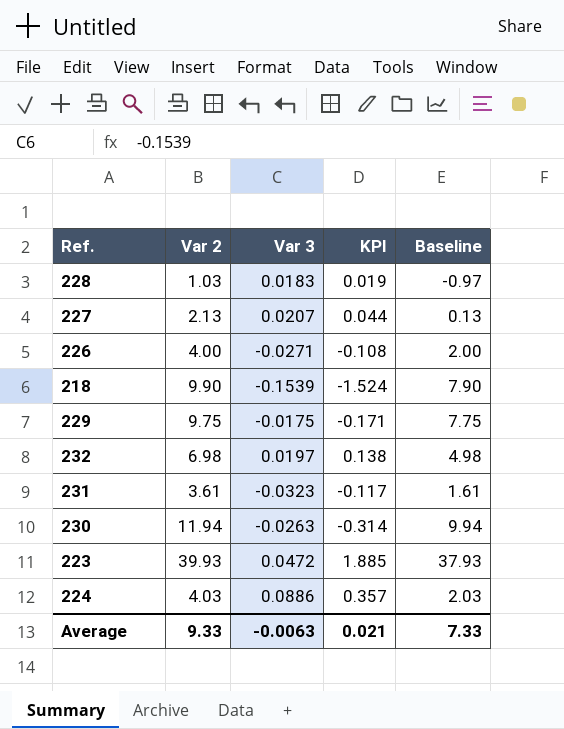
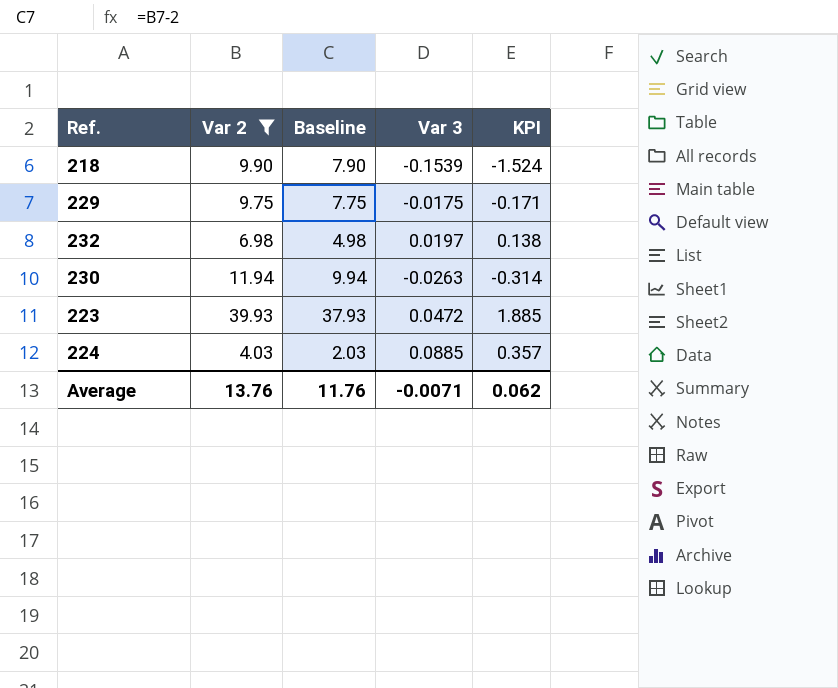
filter: none -> Var 2 >= 4.03
column Baseline | position: 5 -> 3
224 | Var 3: 0.0886 -> 0.0885
Average | Var 2: 9.33 -> 13.76
Average | Baseline: 7.33 -> 11.76
Average | Var 3: -0.0063 -> -0.0071
Average | KPI: 0.021 -> 0.062

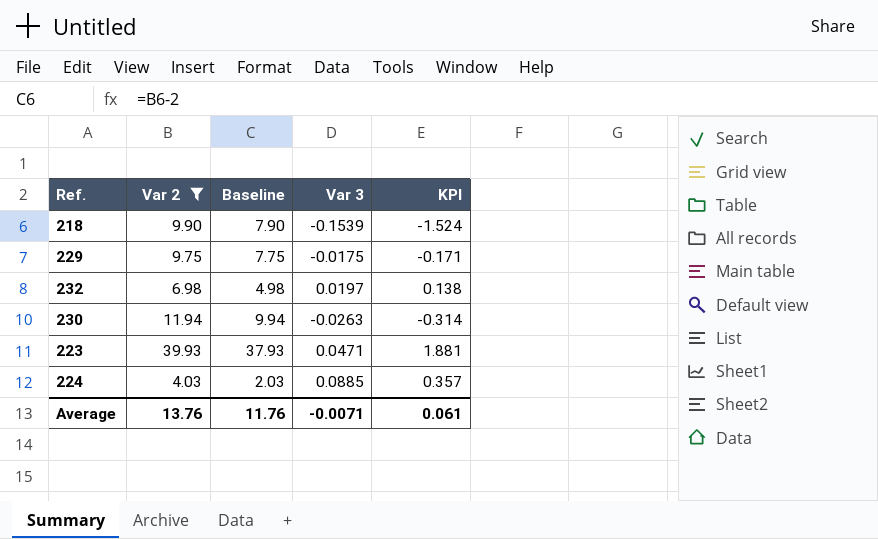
223 | Var 3: 0.0472 -> 0.0471
223 | KPI: 1.885 -> 1.881
Average | KPI: 0.062 -> 0.061

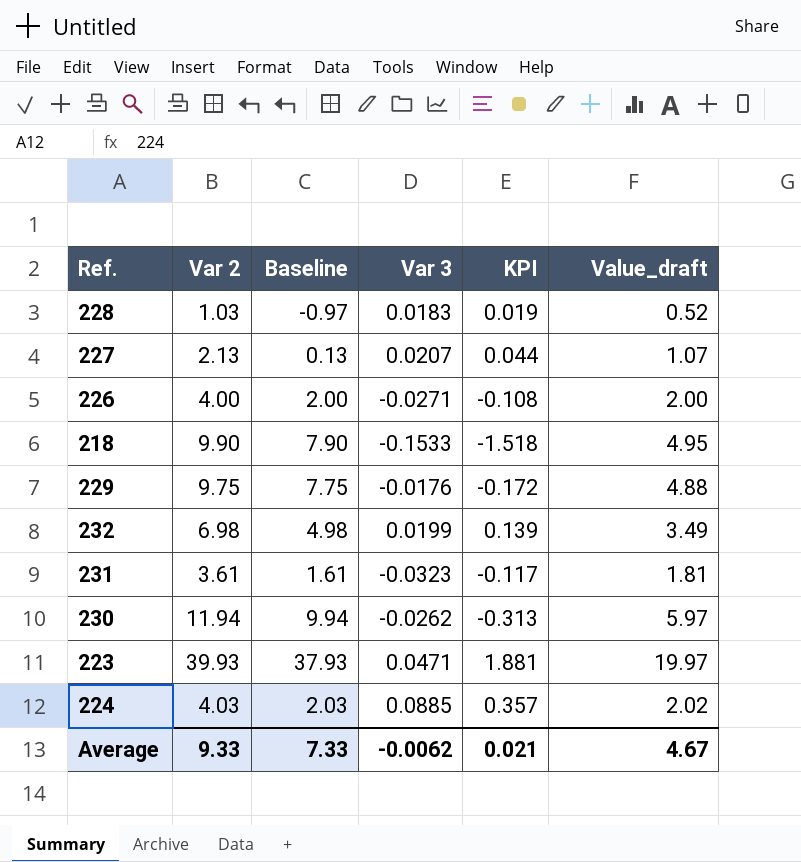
filter: Var 2 >= 4.03 -> none
column Value_draft | formula: none -> [Var 2] * 0.5
218 | Var 3: -0.1539 -> -0.1533
218 | KPI: -1.524 -> -1.518
229 | Var 3: -0.0175 -> -0.0176
229 | KPI: -0.171 -> -0.172
232 | Var 3: 0.0197 -> 0.0199
232 | KPI: 0.138 -> 0.139
230 | Var 3: -0.0263 -> -0.0262
230 | KPI: -0.314 -> -0.313
Average | Var 2: 13.76 -> 9.33
Average | Baseline: 11.76 -> 7.33
Average | Var 3: -0.0071 -> -0.0062
Average | KPI: 0.061 -> 0.021

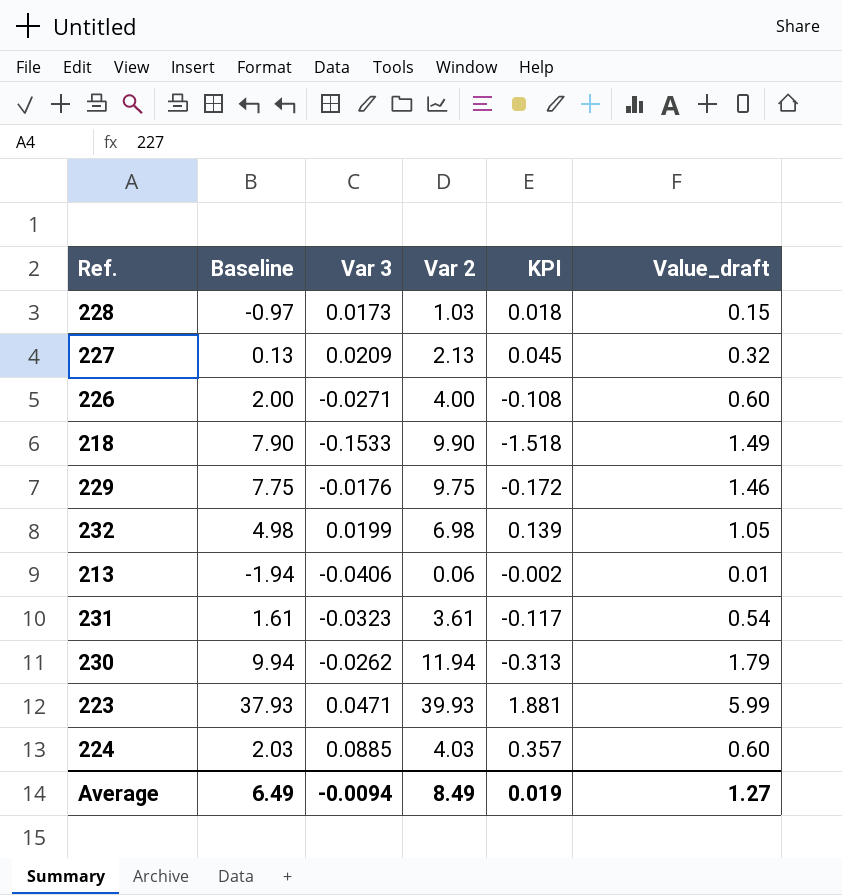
column Var 2 | position: 2 -> 4
column Value_draft | formula: [Var 2] * 0.5 -> [Var 2] * 0.15
228 | Var 3: 0.0183 -> 0.0173
228 | KPI: 0.019 -> 0.018
227 | Var 3: 0.0207 -> 0.0209
227 | KPI: 0.044 -> 0.045
row 213: none -> -1.94 | -0.0406 | 0.06 | -0.002 | 0.01
Average | Baseline: 7.33 -> 6.49
Average | Var 3: -0.0062 -> -0.0094
Average | Var 2: 9.33 -> 8.49
Average | KPI: 0.021 -> 0.019
Average | Value_draft: 4.67 -> 1.27

